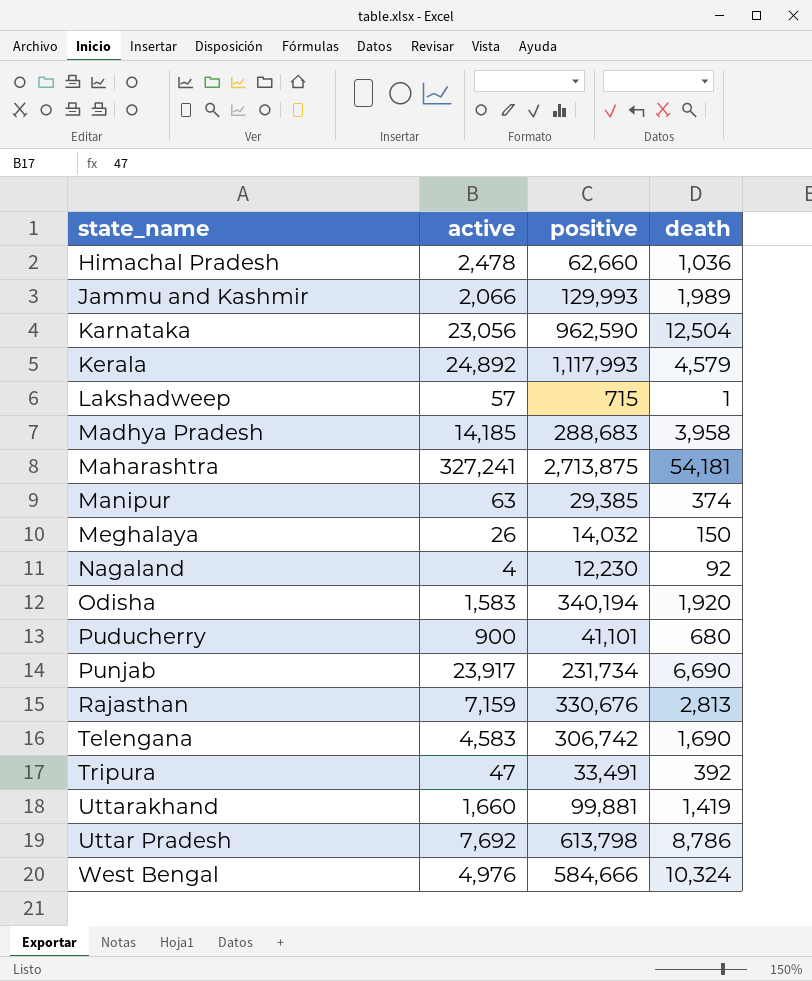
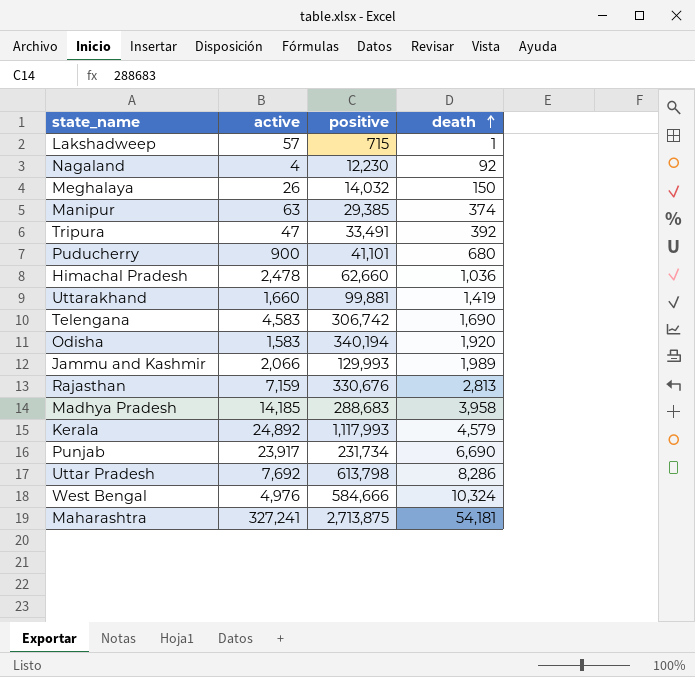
row order: none -> death ascending
row Karnataka: 23,056 | 962,590 | 12,504 -> none
Uttar Pradesh | death: 8,786 -> 8,286

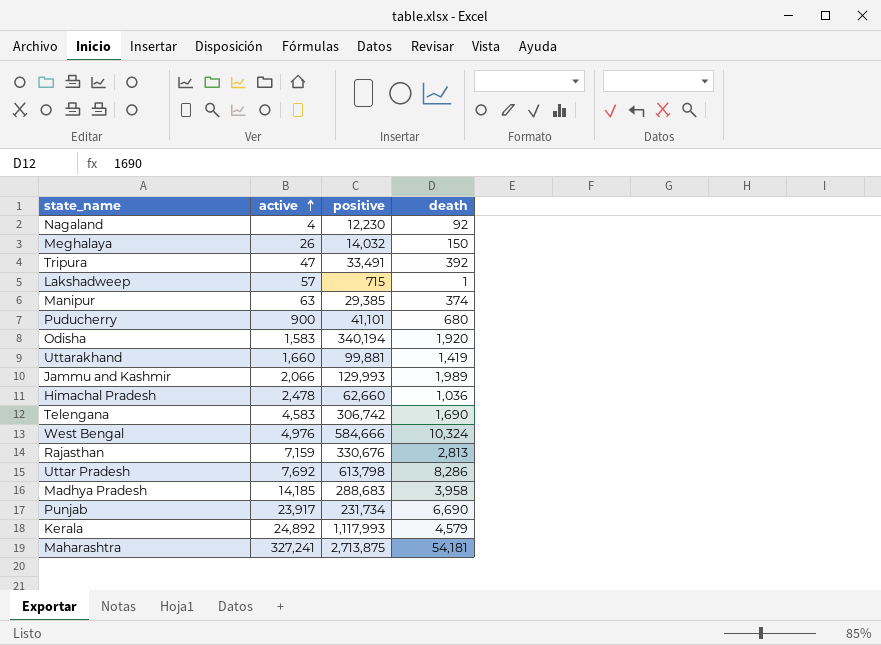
row order: death ascending -> active ascending

